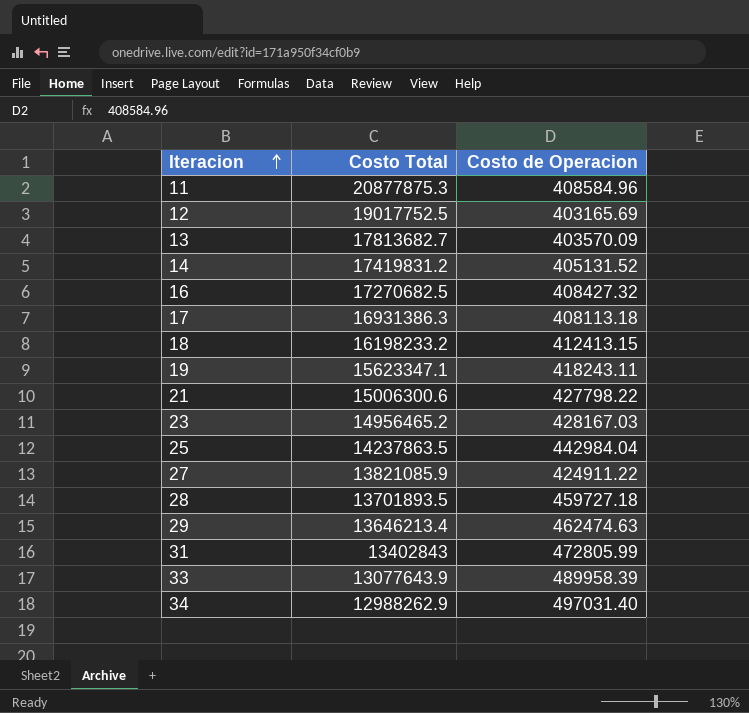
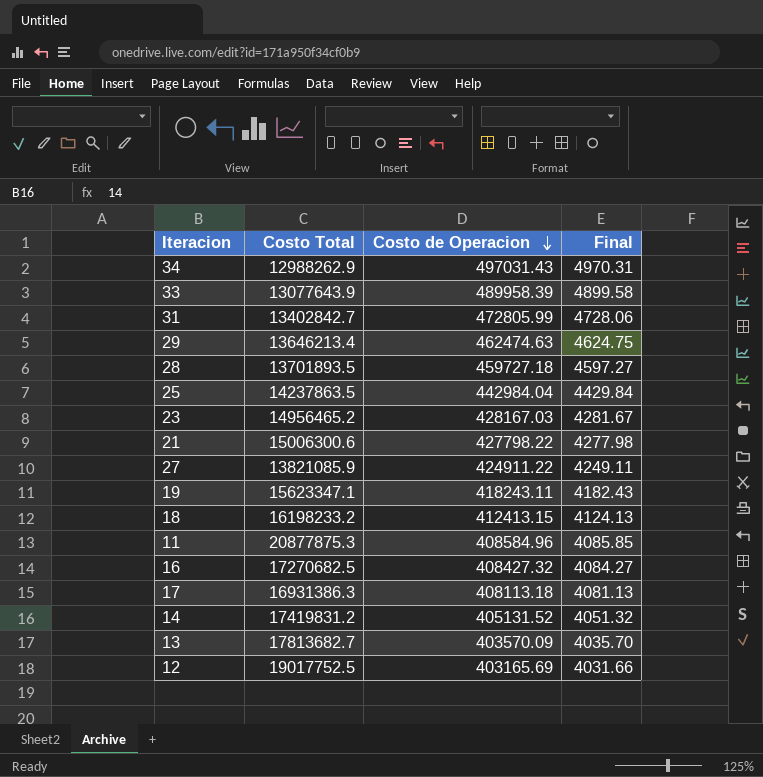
row order: Iteracion ascending -> Costo de Operacion descending
column Final | formula: none -> [Costo de Operacion] * 0.01
34 | Costo de Operacion: 497031.40 -> 497031.43
31 | Costo Total: 13402843 -> 13402842.7

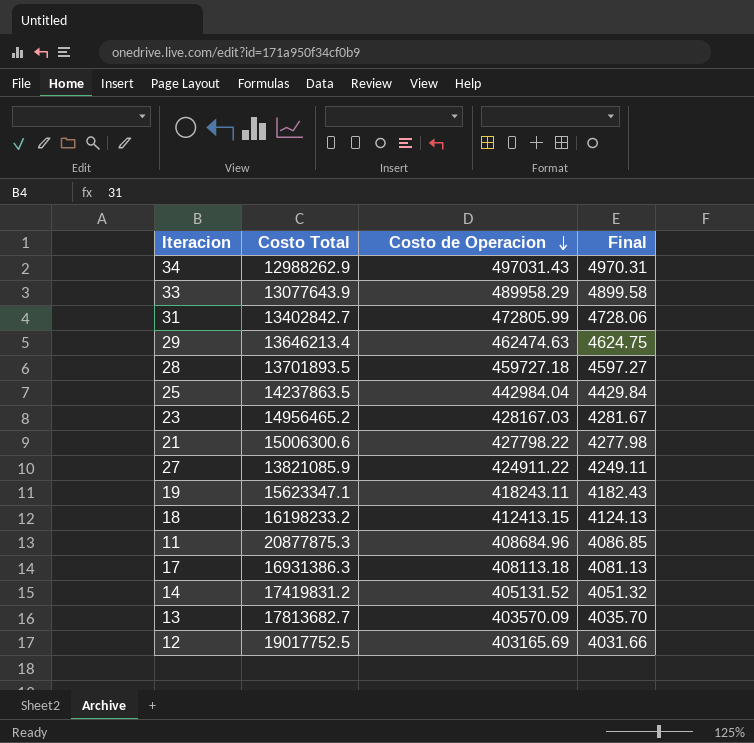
row 16: 17270682.5 | 408427.32 | 4084.27 -> none
33 | Costo de Operacion: 489958.39 -> 489958.29
11 | Costo de Operacion: 408584.96 -> 408684.96
11 | Final: 4085.85 -> 4086.85

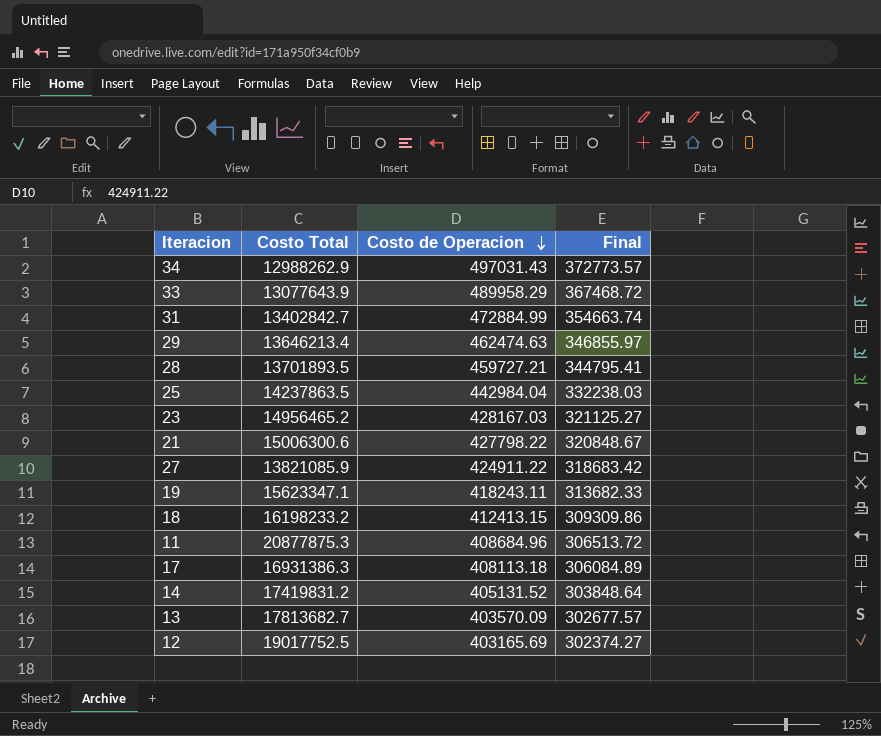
column Final | formula: [Costo de Operacion] * 0.01 -> [Costo de Operacion] * 0.75
31 | Costo de Operacion: 472805.99 -> 472884.99
28 | Costo de Operacion: 459727.18 -> 459727.21

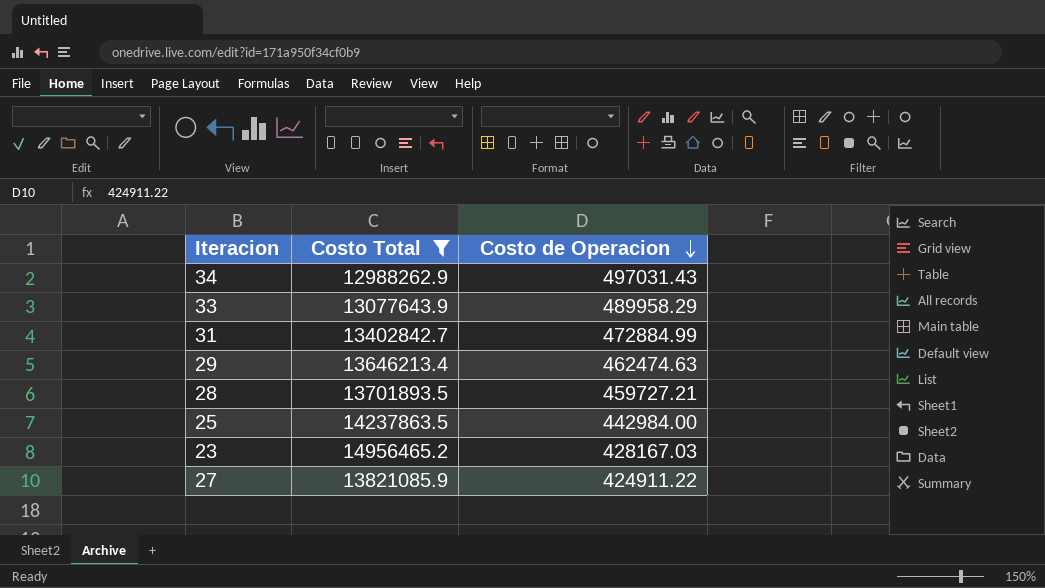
filter: none -> Costo Total <= 14956465.2
column Final | formula: [Costo de Operacion] * 0.75 -> none
25 | Costo de Operacion: 442984.04 -> 442984.00

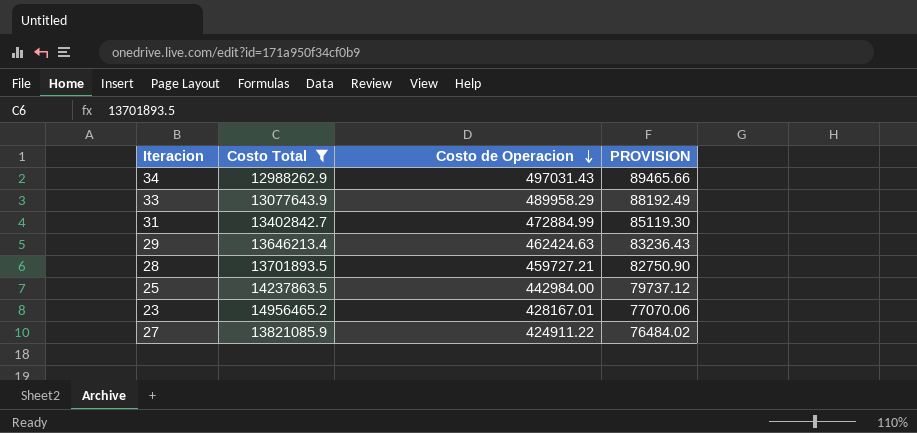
column PROVISION | formula: none -> [Costo de Operacion] * 0.18
29 | Costo de Operacion: 462474.63 -> 462424.63
23 | Costo de Operacion: 428167.03 -> 428167.01

